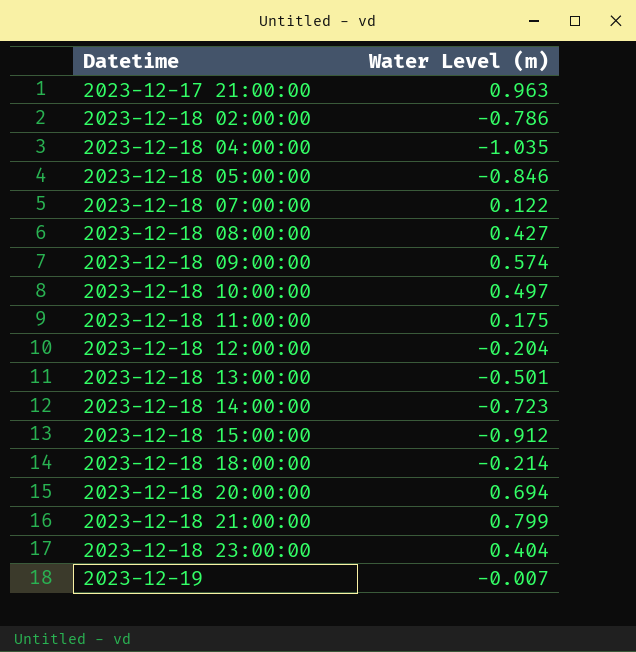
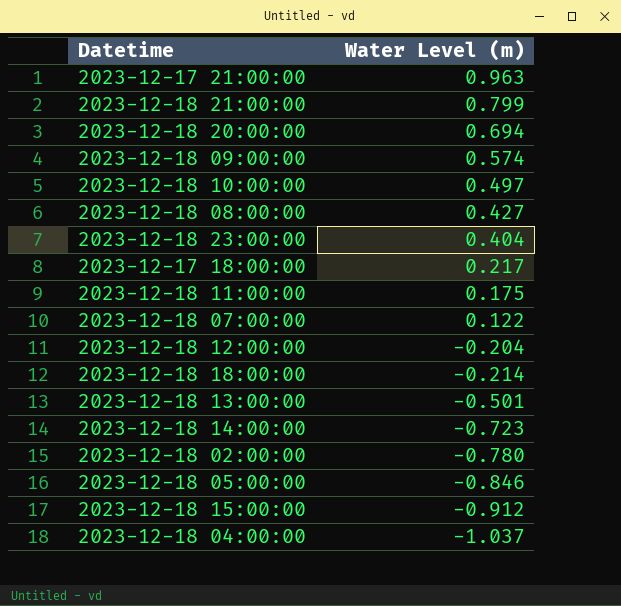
row order: Datetime ascending -> Water Level (m) descending
row 2023-12-19: -0.007 -> none
row 2023-12-17 18:00:00: none -> 0.217
2023-12-18 02:00:00 | Water Level (m): -0.786 -> -0.780
2023-12-18 04:00:00 | Water Level (m): -1.035 -> -1.037

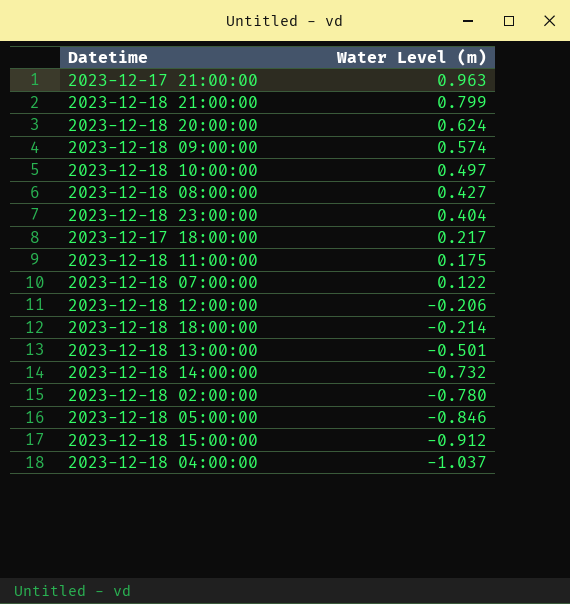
2023-12-18 20:00:00 | Water Level (m): 0.694 -> 0.624
2023-12-18 12:00:00 | Water Level (m): -0.204 -> -0.206
2023-12-18 14:00:00 | Water Level (m): -0.723 -> -0.732

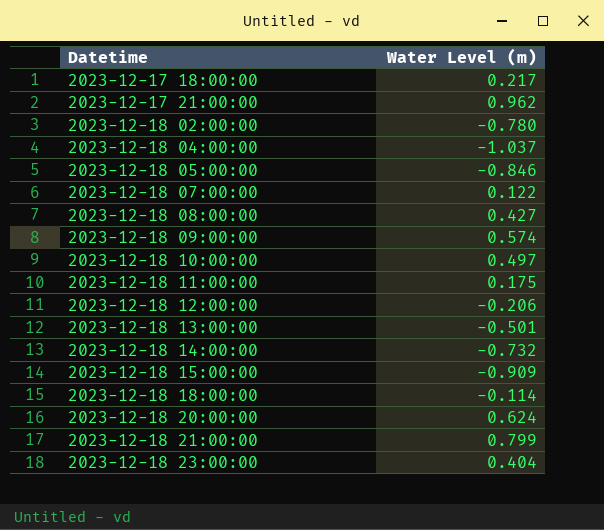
row order: Water Level (m) descending -> Datetime ascending
2023-12-17 21:00:00 | Water Level (m): 0.963 -> 0.962
2023-12-18 15:00:00 | Water Level (m): -0.912 -> -0.909
2023-12-18 18:00:00 | Water Level (m): -0.214 -> -0.114

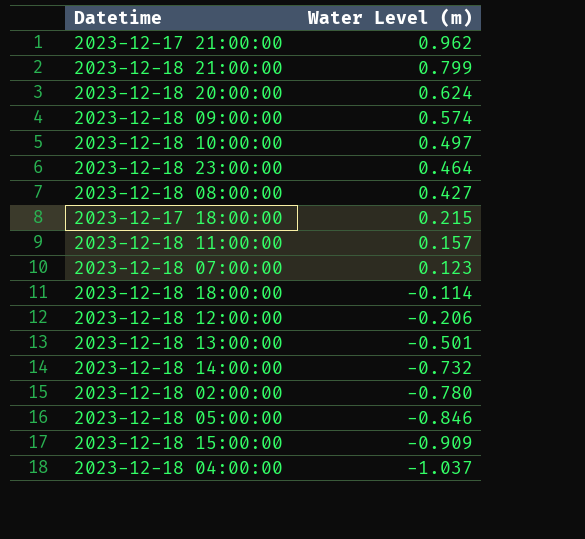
row order: Datetime ascending -> Water Level (m) descending
2023-12-18 23:00:00 | Water Level (m): 0.404 -> 0.464
2023-12-17 18:00:00 | Water Level (m): 0.217 -> 0.215
2023-12-18 11:00:00 | Water Level (m): 0.175 -> 0.157
2023-12-18 07:00:00 | Water Level (m): 0.122 -> 0.123

